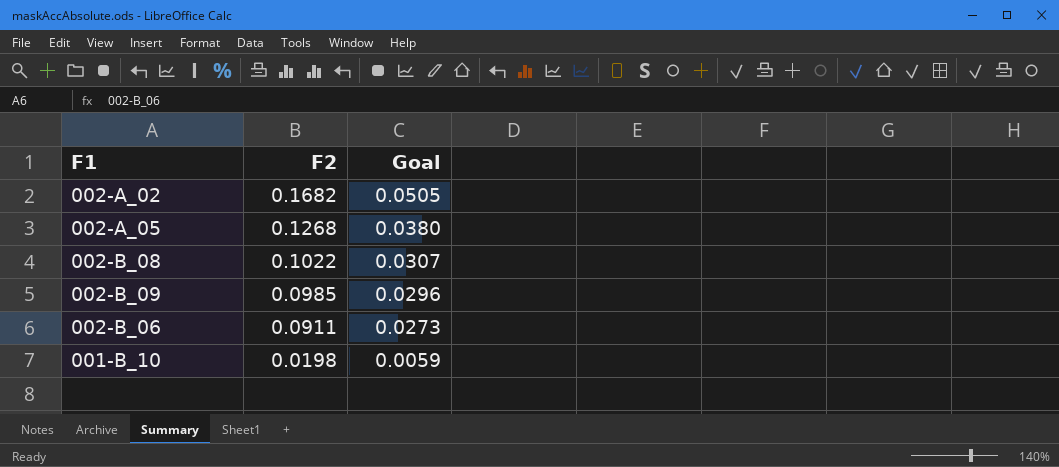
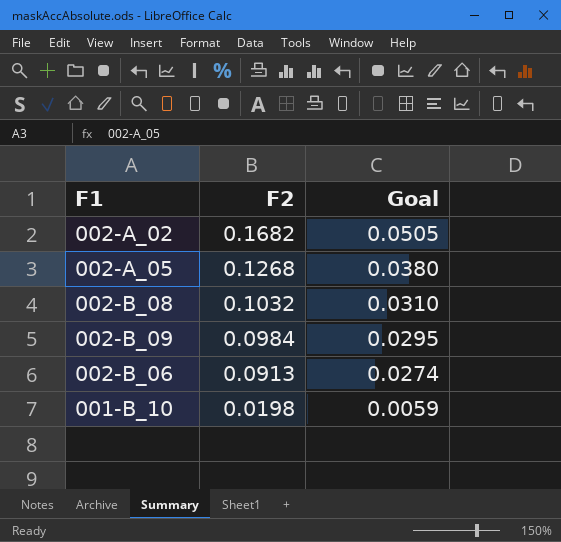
002-B_08 | F2: 0.1022 -> 0.1032
002-B_08 | Goal: 0.0307 -> 0.0310
002-B_09 | F2: 0.0985 -> 0.0984
002-B_09 | Goal: 0.0296 -> 0.0295
002-B_06 | F2: 0.0911 -> 0.0913
002-B_06 | Goal: 0.0273 -> 0.0274

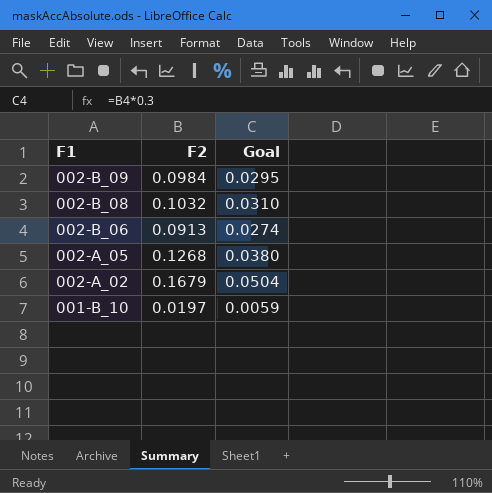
row order: F2 descending -> F1 descending
002-A_02 | F2: 0.1682 -> 0.1679
002-A_02 | Goal: 0.0505 -> 0.0504
001-B_10 | F2: 0.0198 -> 0.0197

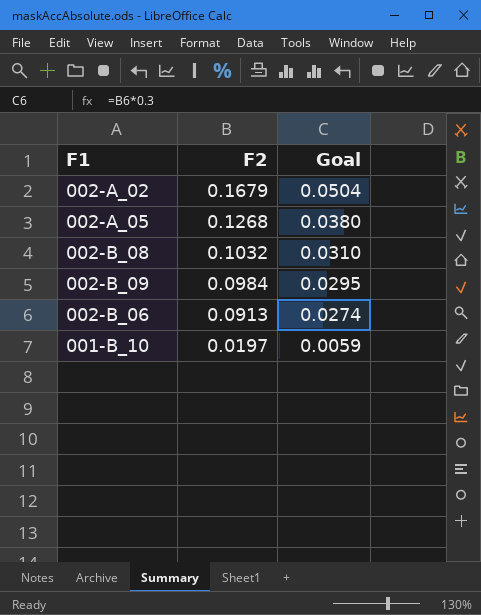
row order: F1 descending -> F2 descending

